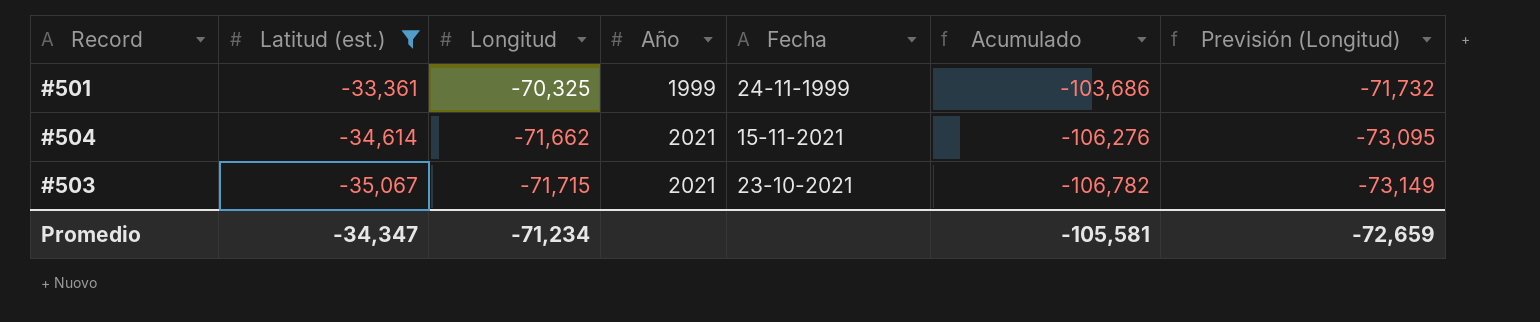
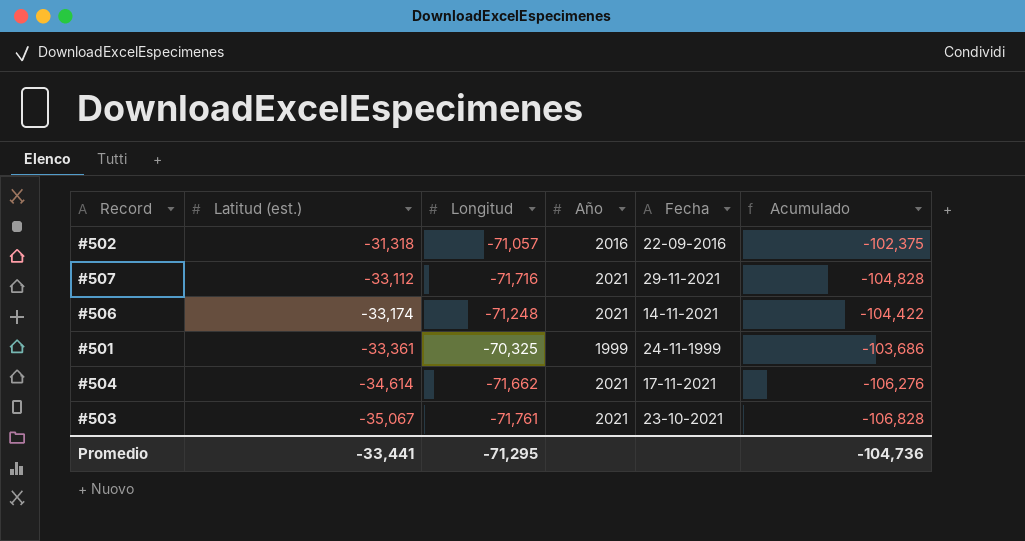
filter: Latitud (est.) <= -33,361 -> none
column Previsión (Longitud) | formula: [Longitud] * 1,02 -> none
#504 | Fecha: 15-11-2021 -> 17-11-2021
#503 | Longitud: -71,715 -> -71,761
#503 | Acumulado: -106,782 -> -106,828
Promedio | Latitud (est.): -34,347 -> -33,441
Promedio | Longitud: -71,234 -> -71,295
Promedio | Acumulado: -105,581 -> -104,736

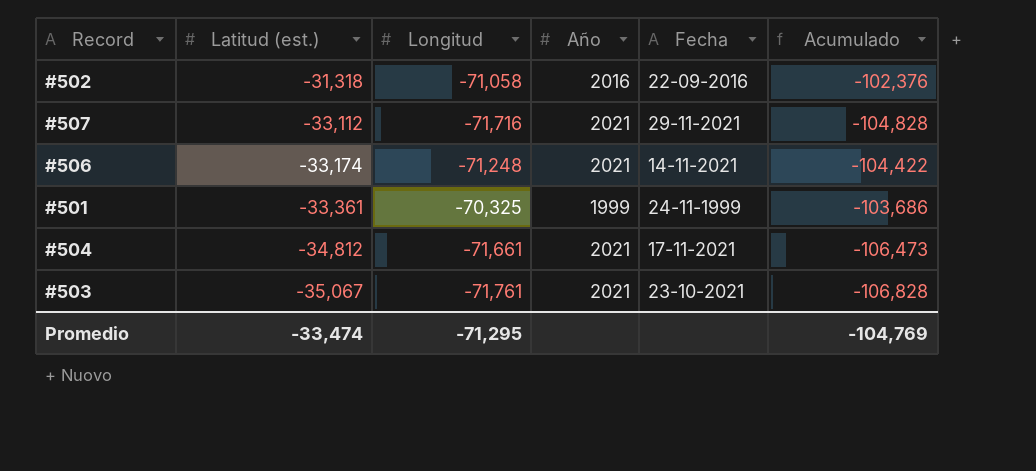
#502 | Longitud: -71,057 -> -71,058
#502 | Acumulado: -102,375 -> -102,376
#504 | Latitud (est.): -34,614 -> -34,812
#504 | Longitud: -71,662 -> -71,661
#504 | Acumulado: -106,276 -> -106,473
Promedio | Latitud (est.): -33,441 -> -33,474
Promedio | Acumulado: -104,736 -> -104,769

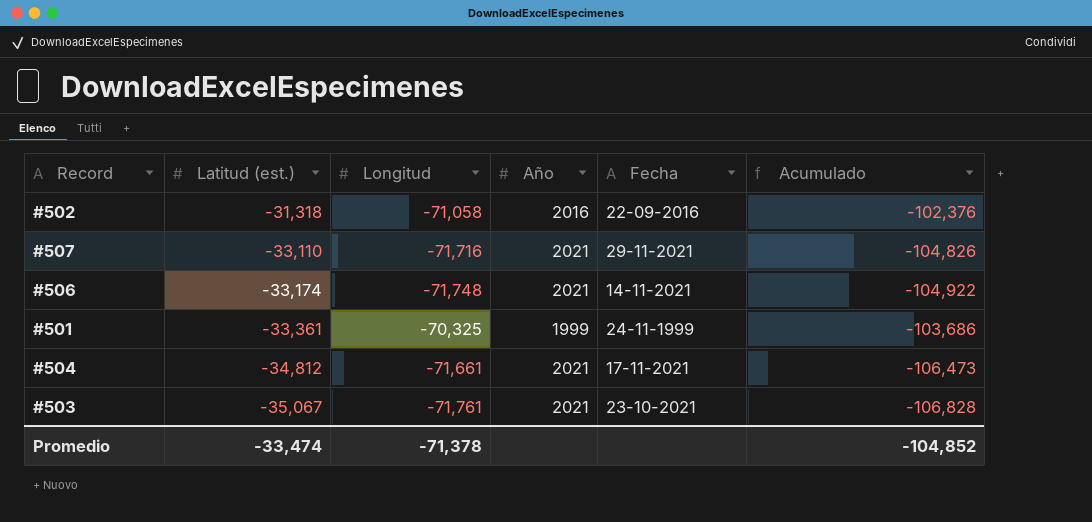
#507 | Latitud (est.): -33,112 -> -33,110
#507 | Acumulado: -104,828 -> -104,826
#506 | Longitud: -71,248 -> -71,748
#506 | Acumulado: -104,422 -> -104,922
Promedio | Longitud: -71,295 -> -71,378
Promedio | Acumulado: -104,769 -> -104,852

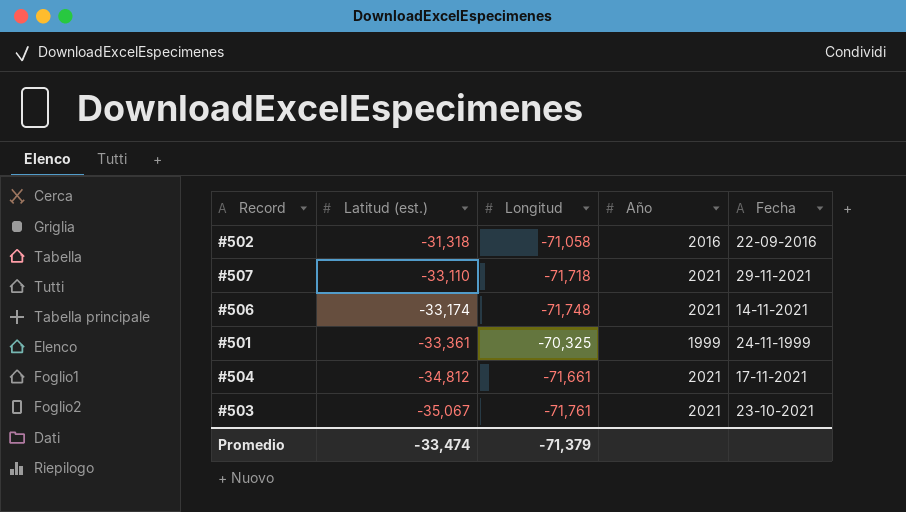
column Acumulado | formula: [Latitud (est.)] + [Longitud] -> none
#507 | Longitud: -71,716 -> -71,718
Promedio | Longitud: -71,378 -> -71,379

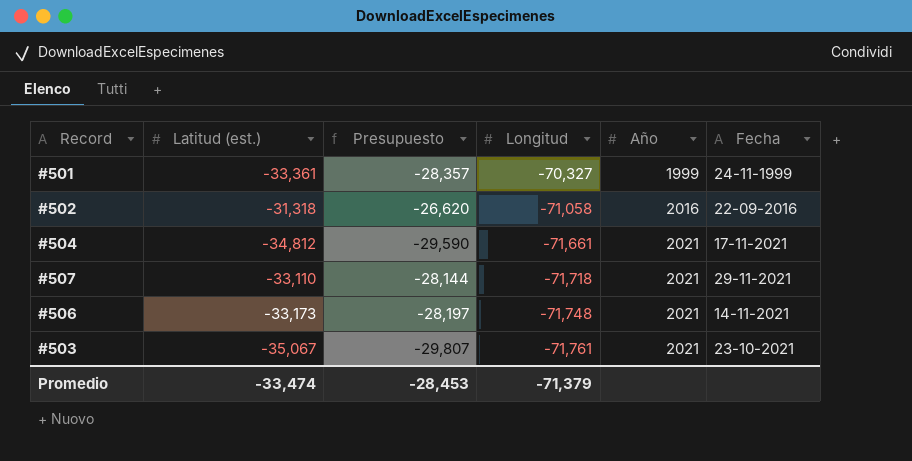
row order: Latitud (est.) descending -> Longitud descending
column Presupuesto | formula: none -> [Latitud (est.)] * 0,85
#501 | Longitud: -70,325 -> -70,327
#506 | Latitud (est.): -33,174 -> -33,173

